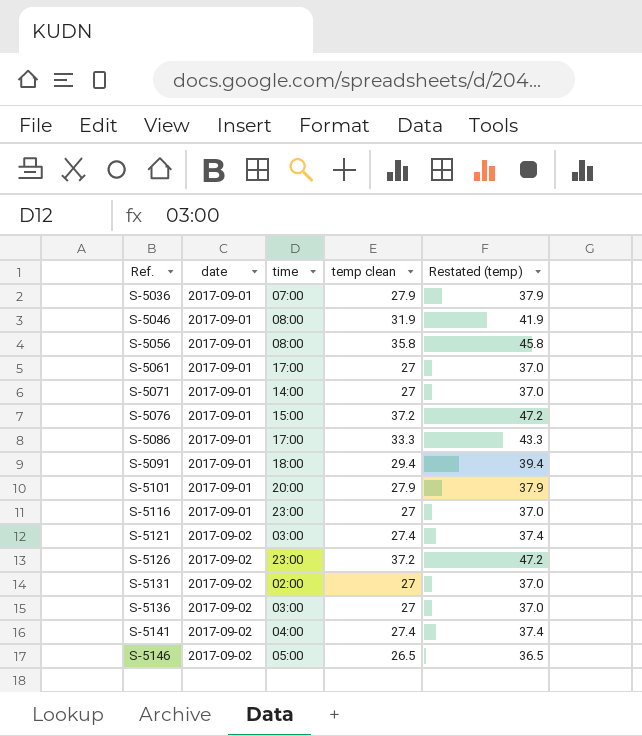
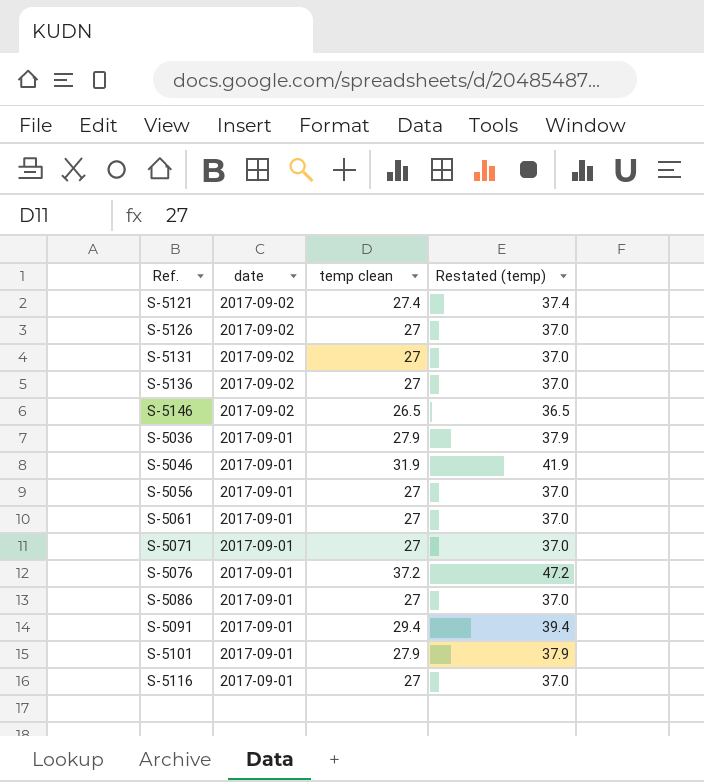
row order: Ref. ascending -> date descending
column time | position: 3 -> none
row S-5141: 2017-09-02 | 04:00 | 27.4 | 37.4 -> none
S-5126 | temp clean: 37.2 -> 27
S-5126 | Restated (temp): 47.2 -> 37.0
S-5056 | temp clean: 35.8 -> 27
S-5056 | Restated (temp): 45.8 -> 37.0
S-5086 | temp clean: 33.3 -> 27
S-5086 | Restated (temp): 43.3 -> 37.0

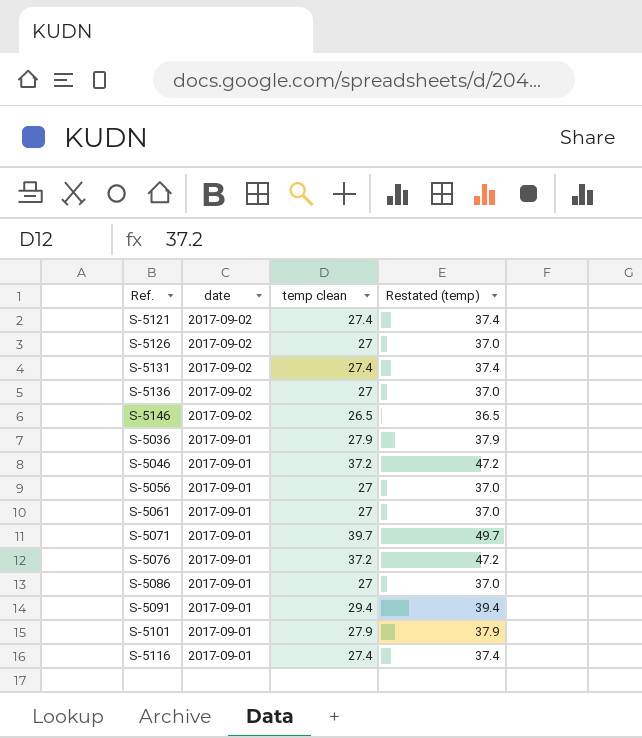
S-5131 | temp clean: 27 -> 27.4
S-5131 | Restated (temp): 37.0 -> 37.4
S-5046 | temp clean: 31.9 -> 37.2
S-5046 | Restated (temp): 41.9 -> 47.2
S-5071 | temp clean: 27 -> 39.7
S-5071 | Restated (temp): 37.0 -> 49.7
S-5116 | temp clean: 27 -> 27.4
S-5116 | Restated (temp): 37.0 -> 37.4

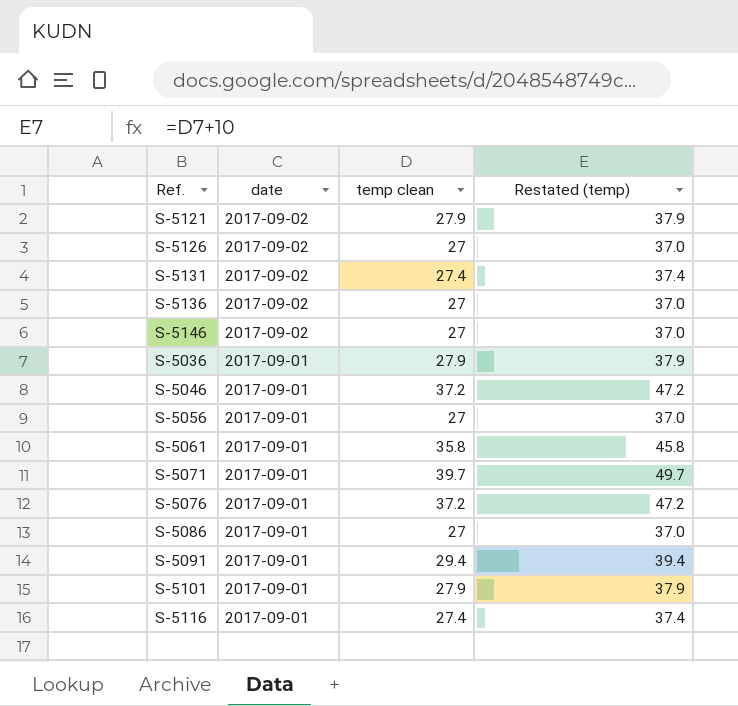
S-5121 | temp clean: 27.4 -> 27.9
S-5121 | Restated (temp): 37.4 -> 37.9
S-5146 | temp clean: 26.5 -> 27
S-5146 | Restated (temp): 36.5 -> 37.0
S-5061 | temp clean: 27 -> 35.8
S-5061 | Restated (temp): 37.0 -> 45.8

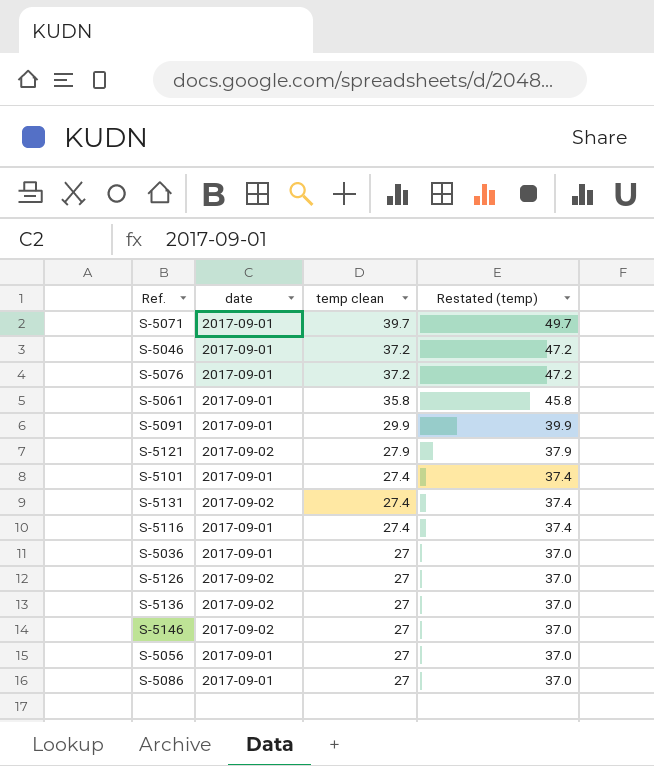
row order: date descending -> temp clean descending
S-5091 | temp clean: 29.4 -> 29.9
S-5091 | Restated (temp): 39.4 -> 39.9
S-5101 | temp clean: 27.9 -> 27.4
S-5101 | Restated (temp): 37.9 -> 37.4
S-5036 | temp clean: 27.9 -> 27
S-5036 | Restated (temp): 37.9 -> 37.0

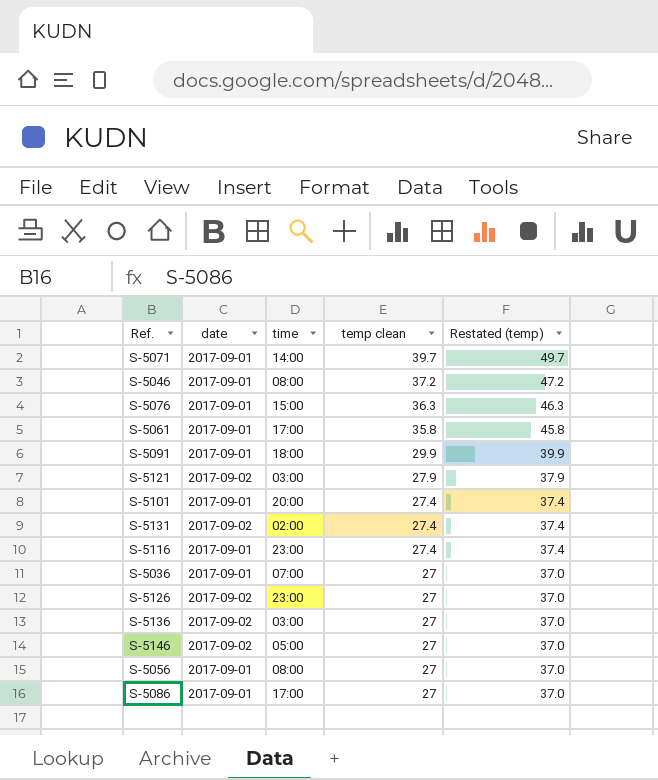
column time | position: none -> 3
S-5076 | temp clean: 37.2 -> 36.3
S-5076 | Restated (temp): 47.2 -> 46.3

